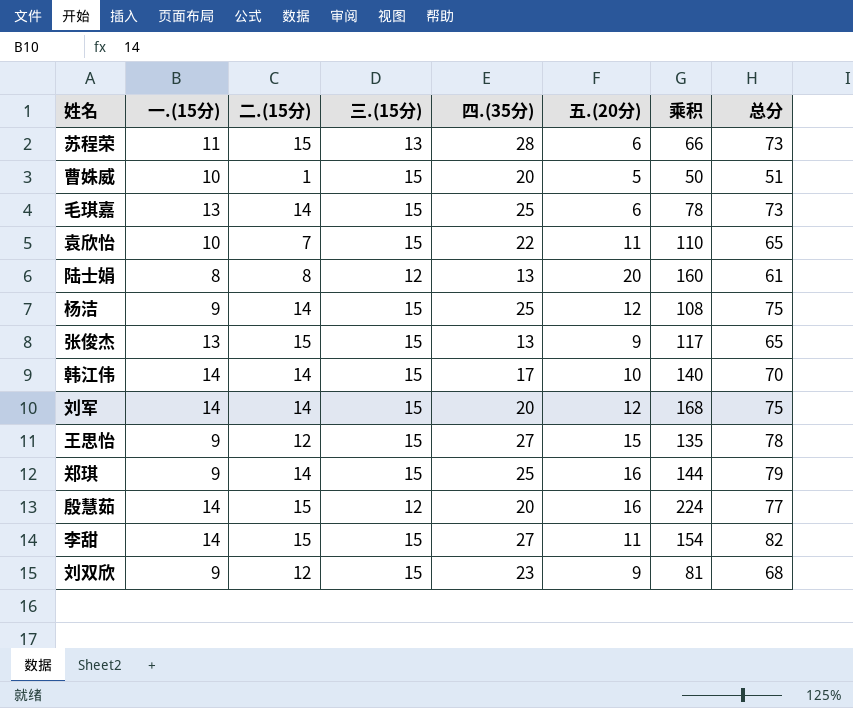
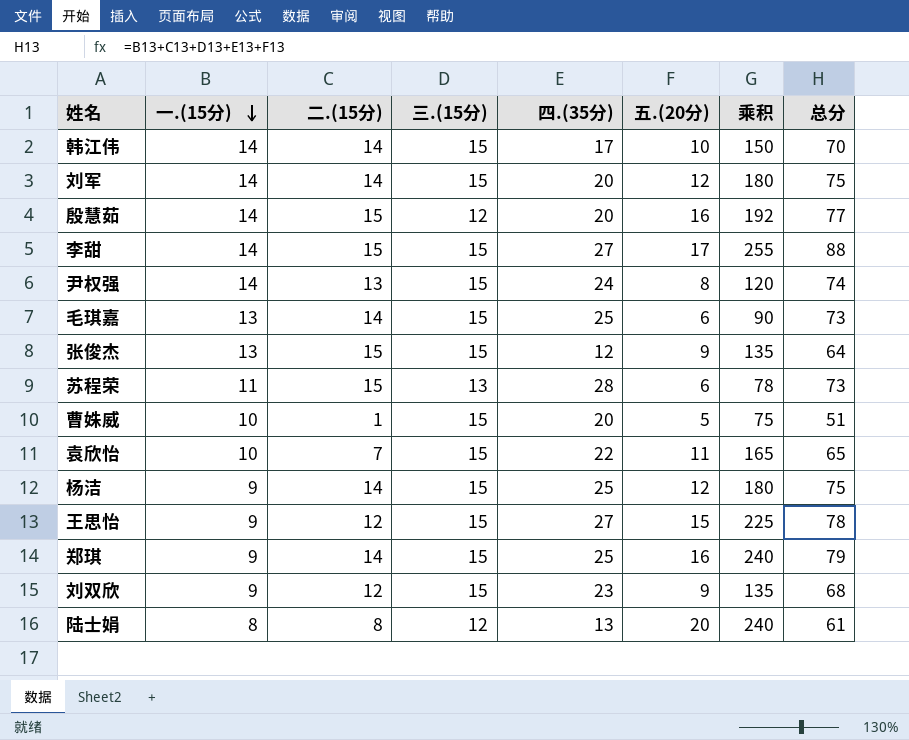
row order: none -> 一.(15分) descending
column 乘积 | formula: [一.(15分)] * [五.(20分)] -> [三.(15分)] * [五.(20分)]
李甜 | 五.(20分): 11 -> 17
李甜 | 总分: 82 -> 88
row 尹权强: none -> 14 | 13 | 15 | 24 | 8 | 120 | 74
张俊杰 | 四.(35分): 13 -> 12
张俊杰 | 总分: 65 -> 64

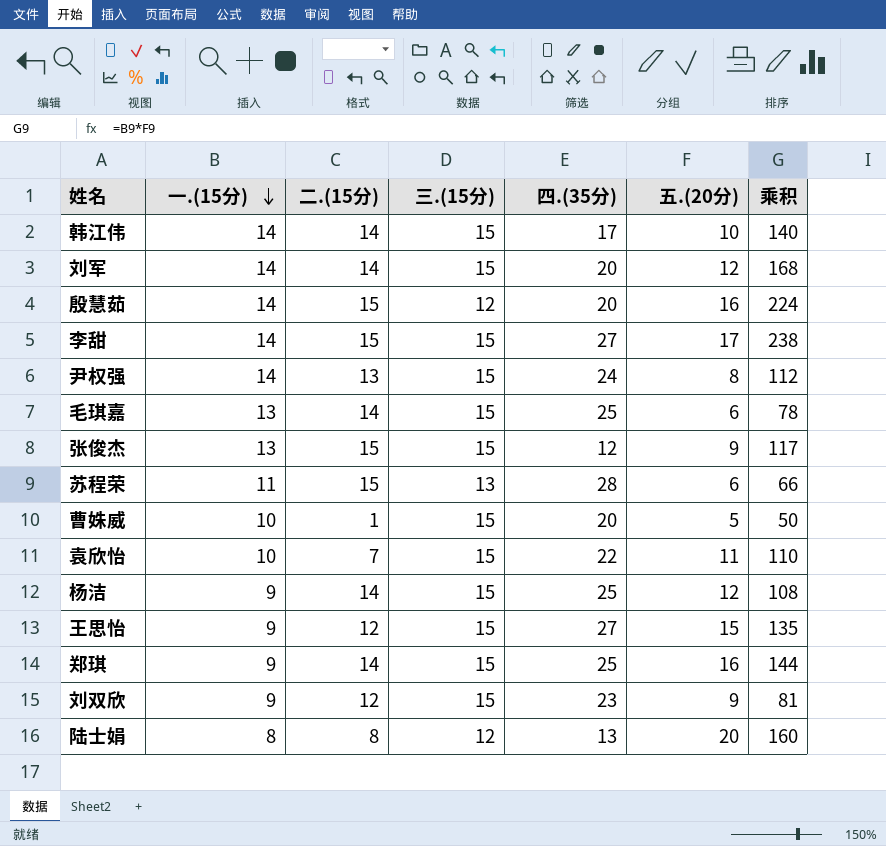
column 总分 | formula: [一.(15分)] + [二.(15分)] + [三.(15分)] + [四.(35分)] + [五.(20分)] -> none
column 乘积 | formula: [三.(15分)] * [五.(20分)] -> [一.(15分)] * [五.(20分)]

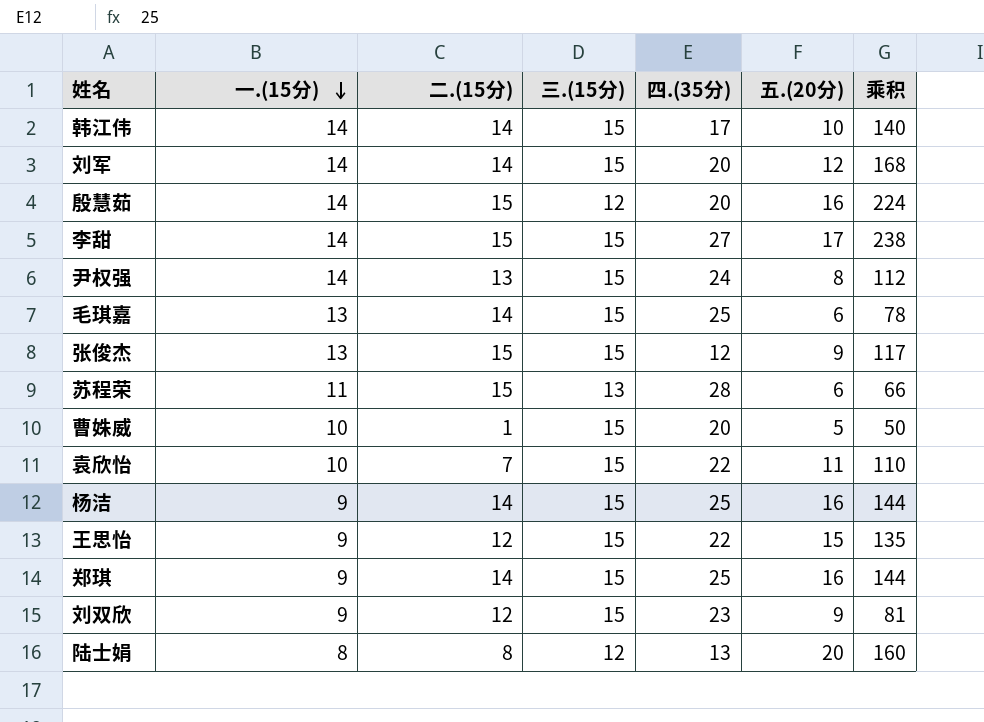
杨洁 | 五.(20分): 12 -> 16
杨洁 | 乘积: 108 -> 144
王思怡 | 四.(35分): 27 -> 22

